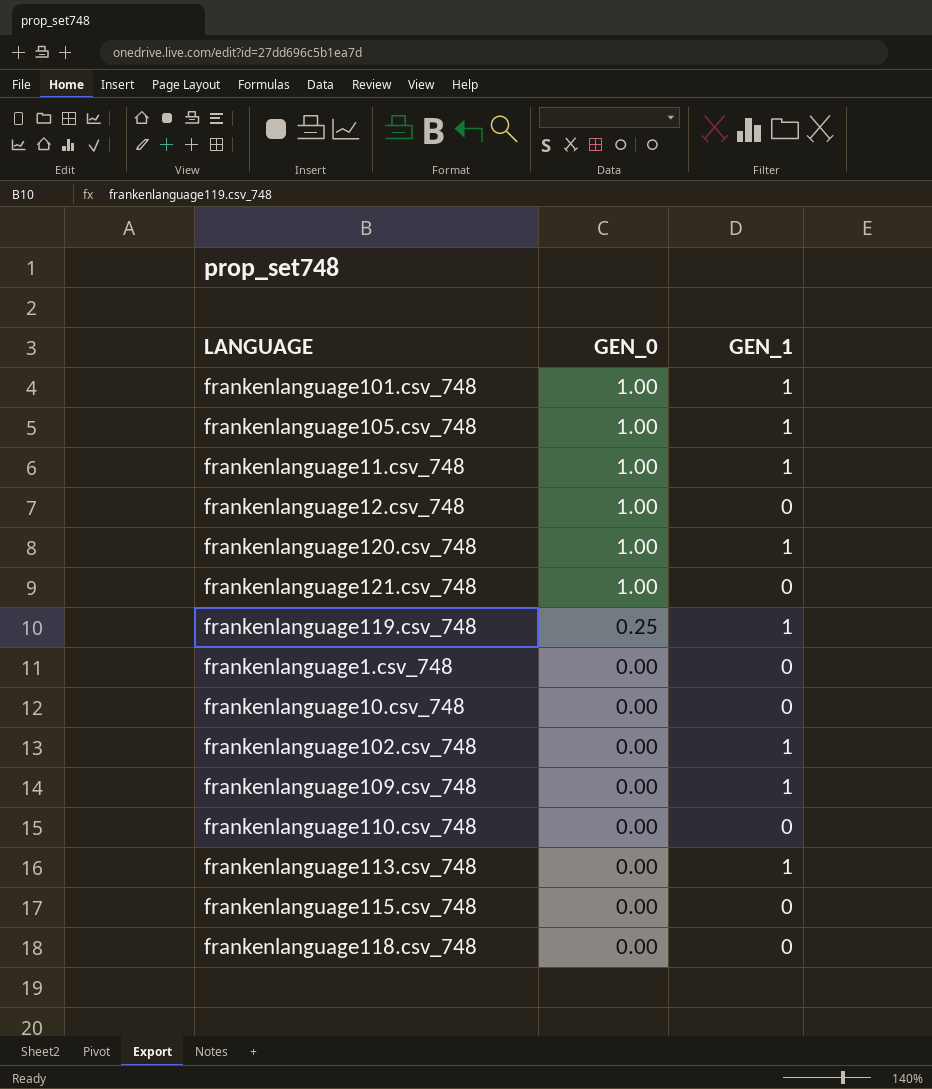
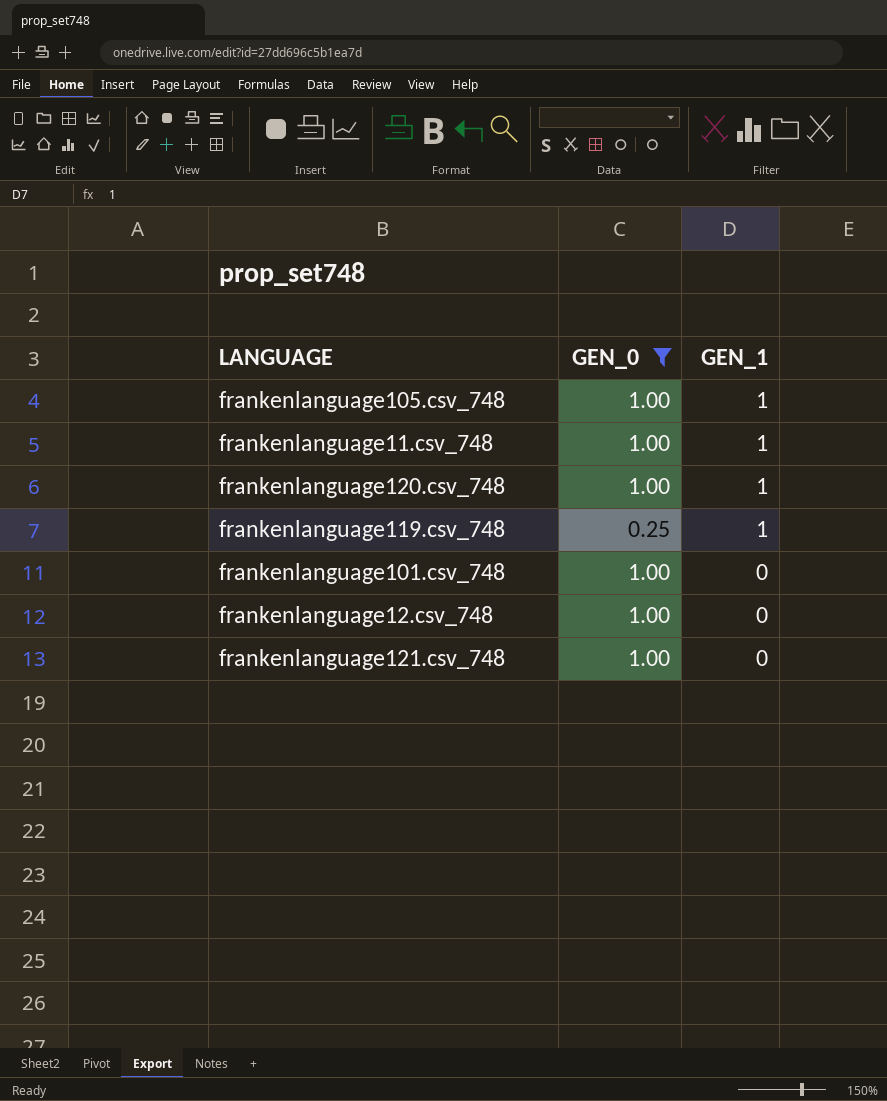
filter: none -> GEN_0 != 0.00
row order: GEN_0 descending -> GEN_1 descending
frankenlanguage101.csv_748 | GEN_1: 1 -> 0

